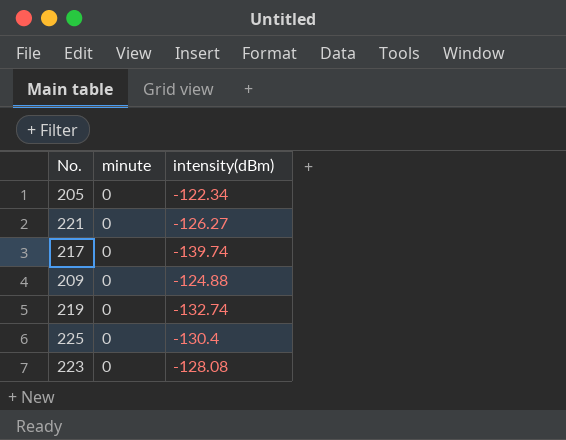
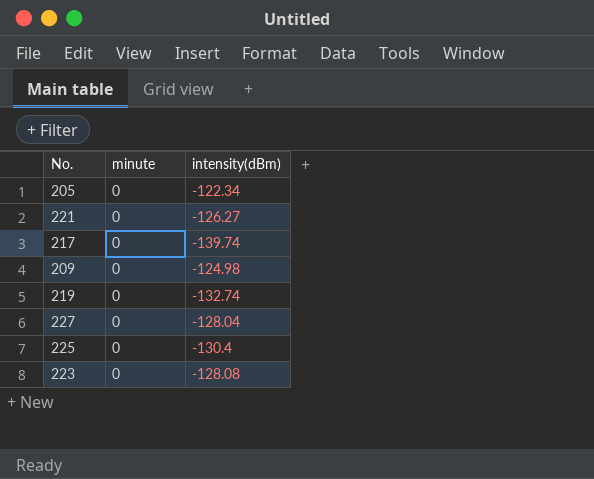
209 | intensity(dBm): -124.88 -> -124.98
row 227: none -> 0 | -128.04

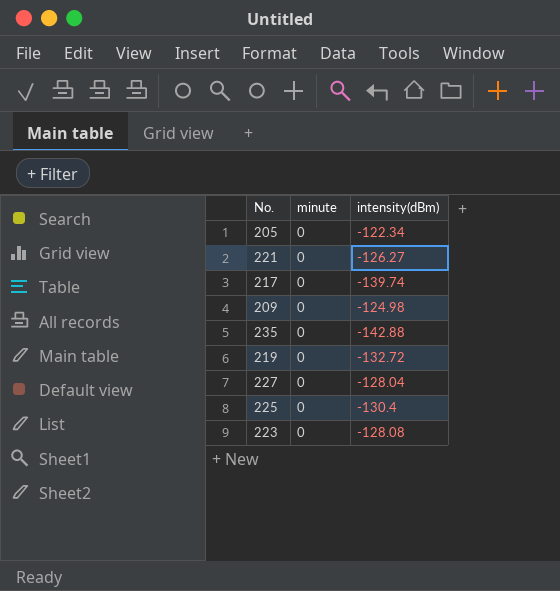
row 235: none -> 0 | -142.88
219 | intensity(dBm): -132.74 -> -132.72

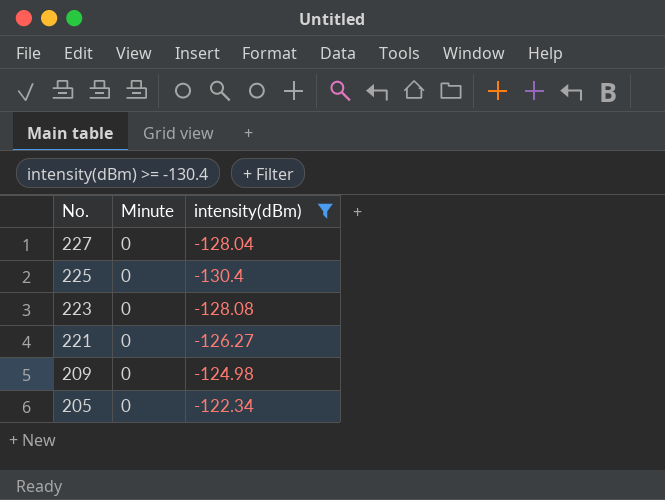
filter: none -> intensity(dBm) >= -130.4
row order: none -> No. descending
column name: minute -> Minute

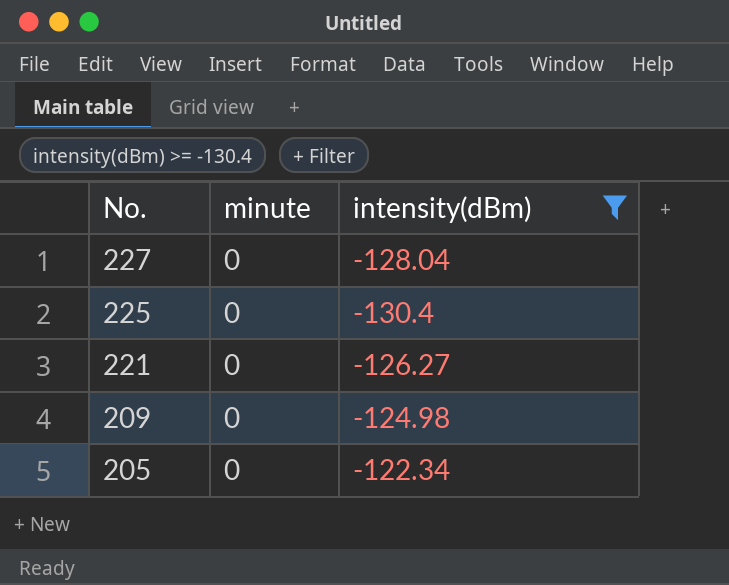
column name: Minute -> minute
row 223: 0 | -128.08 -> none

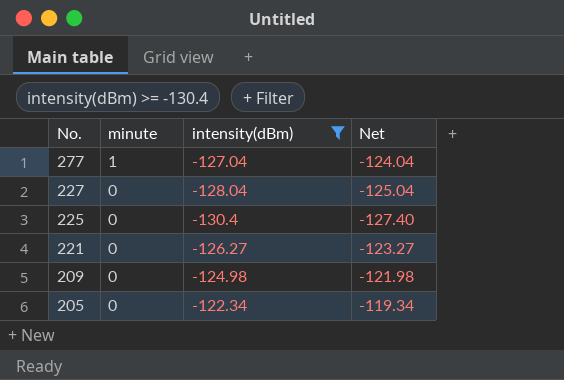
column Net | formula: none -> [intensity(dBm)] + 3
row 277: none -> 1 | -127.04 | -124.04

